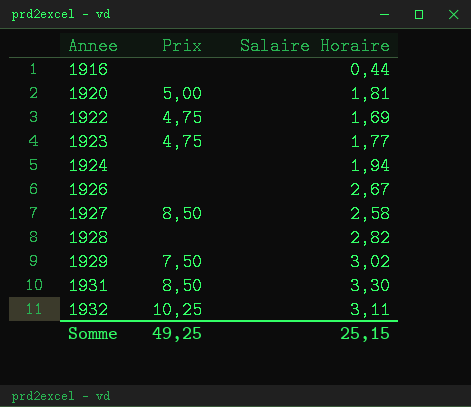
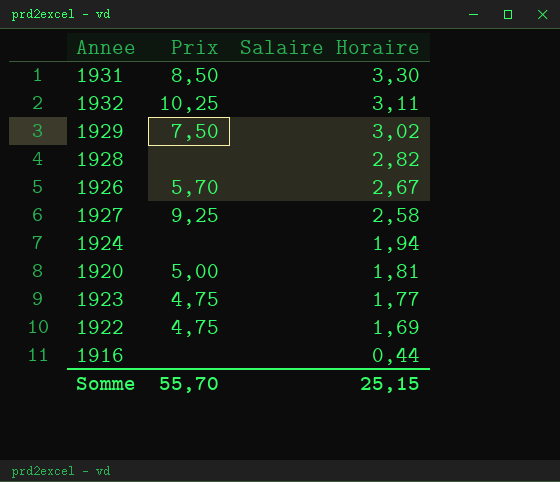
row order: Annee ascending -> Salaire Horaire descending
1926 | Prix: none -> 5,70
1927 | Prix: 8,50 -> 9,25
Somme | Prix: 49,25 -> 55,70

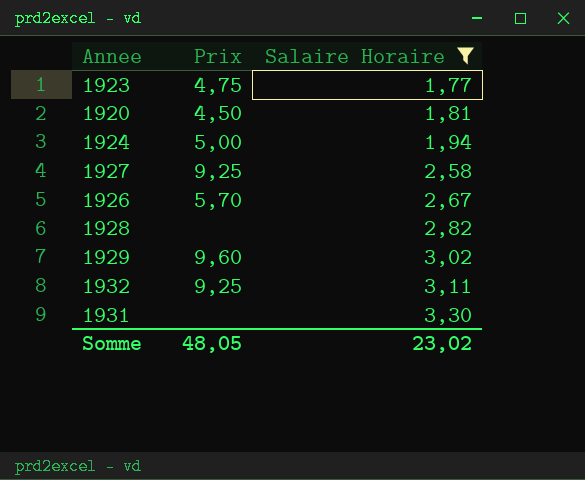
filter: none -> Salaire Horaire >= 1,77
row order: Salaire Horaire descending -> Salaire Horaire ascending
1920 | Prix: 5,00 -> 4,50
1924 | Prix: none -> 5,00
1929 | Prix: 7,50 -> 9,60
1932 | Prix: 10,25 -> 9,25
1931 | Prix: 8,50 -> none
Somme | Prix: 55,70 -> 48,05
Somme | Salaire Horaire: 25,15 -> 23,02

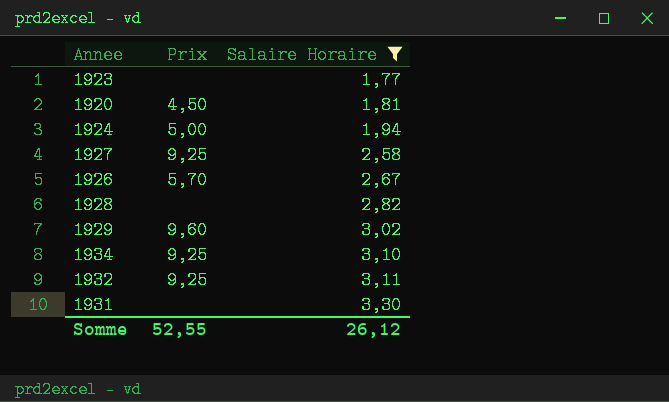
1923 | Prix: 4,75 -> none
row 1934: none -> 9,25 | 3,10
Somme | Prix: 48,05 -> 52,55
Somme | Salaire Horaire: 23,02 -> 26,12

